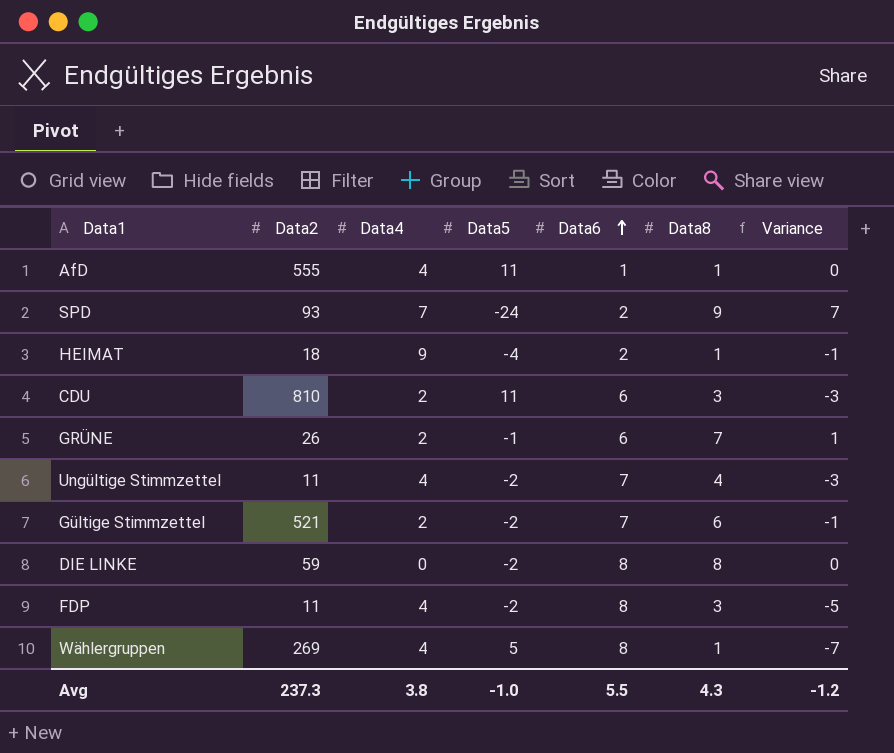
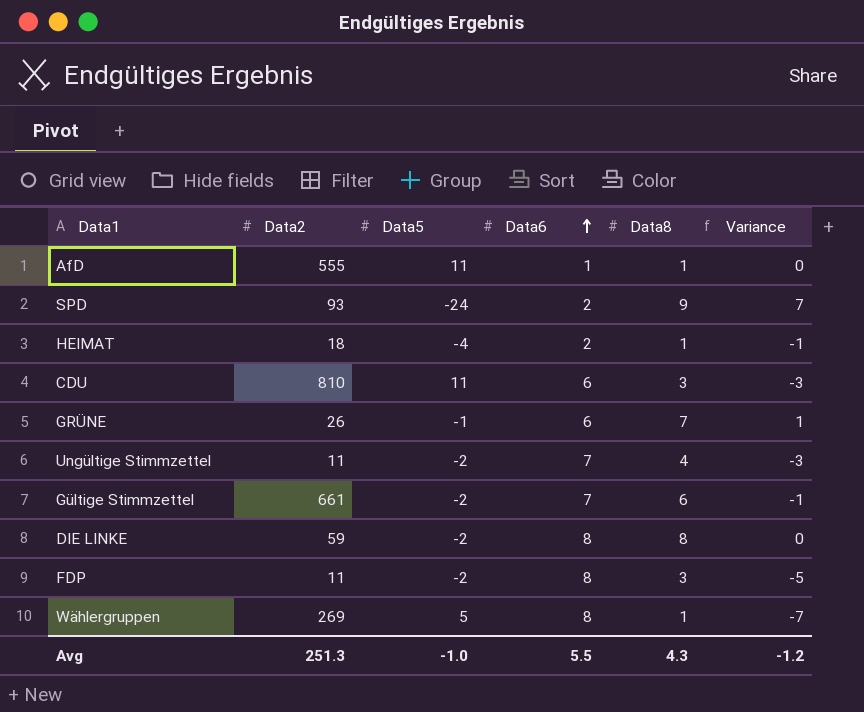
column Data4 | position: 3 -> none
Gültige Stimmzettel | Data2: 521 -> 661
Avg | Data2: 237.3 -> 251.3

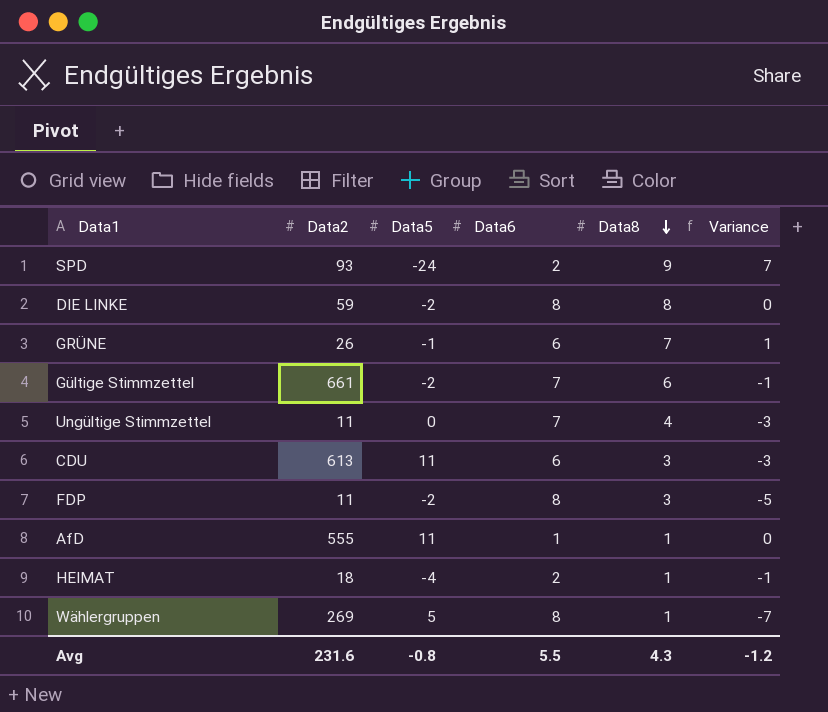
row order: Data6 ascending -> Data8 descending
Ungültige Stimmzettel | Data5: -2 -> 0
CDU | Data2: 810 -> 613
Avg | Data2: 251.3 -> 231.6
Avg | Data5: -1.0 -> -0.8

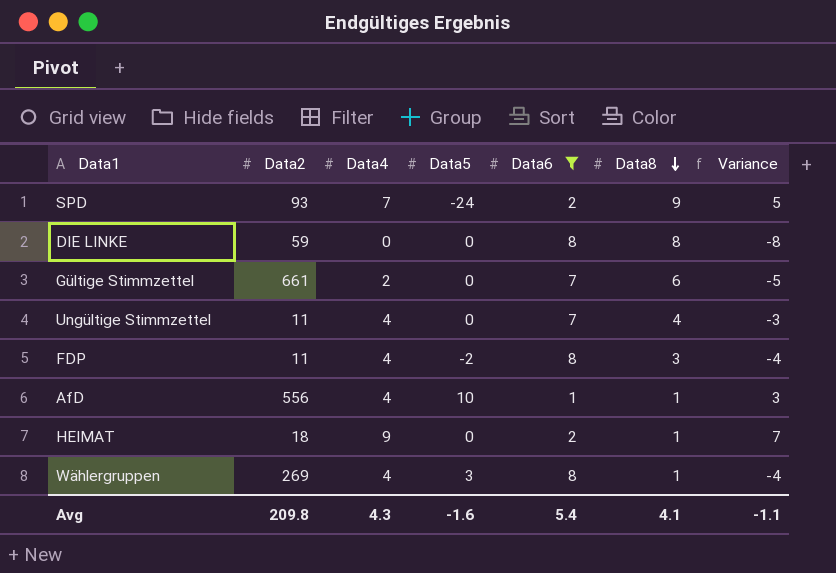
filter: none -> Data6 != 6
column Data4 | position: none -> 3
column Variance | formula: [Data8] - [Data6] -> [Data4] - [Data6]
DIE LINKE | Data5: -2 -> 0
Gültige Stimmzettel | Data5: -2 -> 0
AfD | Data2: 555 -> 556
AfD | Data5: 11 -> 10
HEIMAT | Data5: -4 -> 0
Wählergruppen | Data5: 5 -> 3
Avg | Data2: 231.6 -> 209.8
Avg | Data5: -0.8 -> -1.6
Avg | Data6: 5.5 -> 5.4
Avg | Data8: 4.3 -> 4.1
Avg | Variance: -1.2 -> -1.1

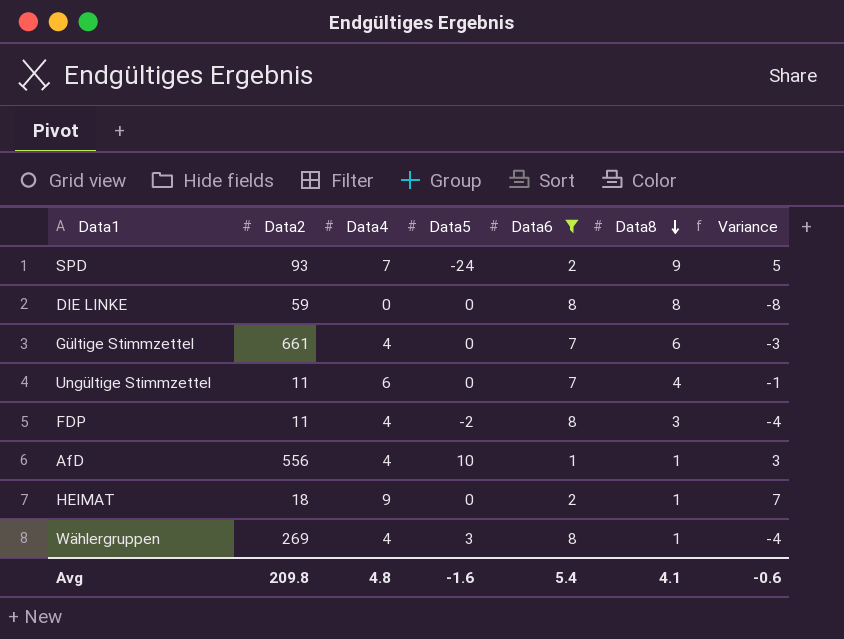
Gültige Stimmzettel | Data4: 2 -> 4
Gültige Stimmzettel | Variance: -5 -> -3
Ungültige Stimmzettel | Data4: 4 -> 6
Ungültige Stimmzettel | Variance: -3 -> -1
Avg | Data4: 4.3 -> 4.8
Avg | Variance: -1.1 -> -0.6

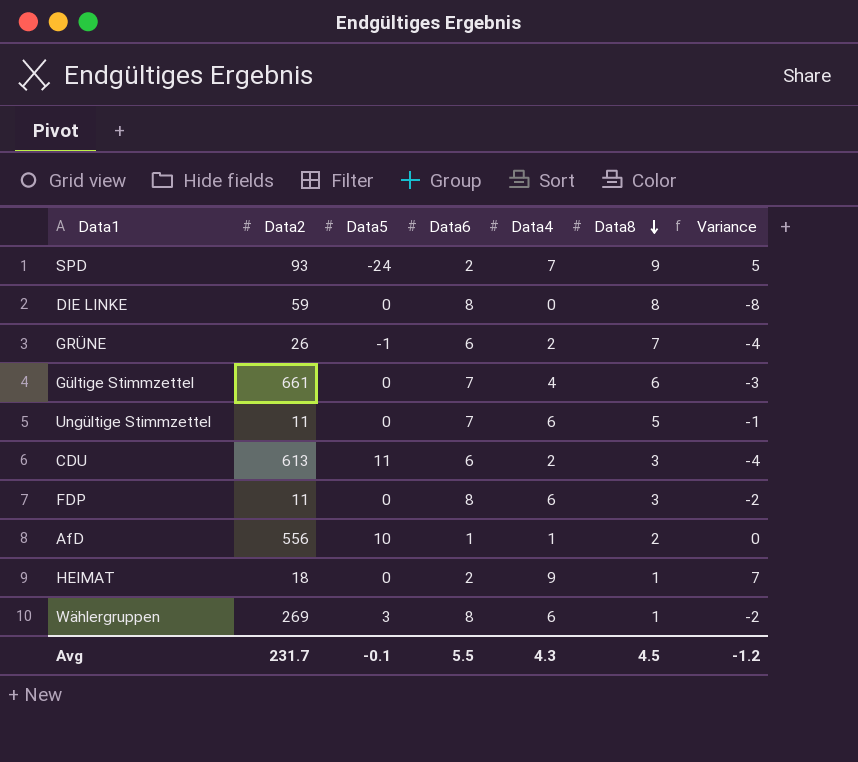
filter: Data6 != 6 -> none
column Data4 | position: 3 -> 5
Ungültige Stimmzettel | Data8: 4 -> 5
FDP | Data5: -2 -> 0
FDP | Data4: 4 -> 6
FDP | Variance: -4 -> -2
AfD | Data4: 4 -> 1
AfD | Data8: 1 -> 2
AfD | Variance: 3 -> 0
Wählergruppen | Data4: 4 -> 6
Wählergruppen | Variance: -4 -> -2
Avg | Data2: 209.8 -> 231.7
Avg | Data5: -1.6 -> -0.1
Avg | Data6: 5.4 -> 5.5
Avg | Data4: 4.8 -> 4.3
Avg | Data8: 4.1 -> 4.5
Avg | Variance: -0.6 -> -1.2

